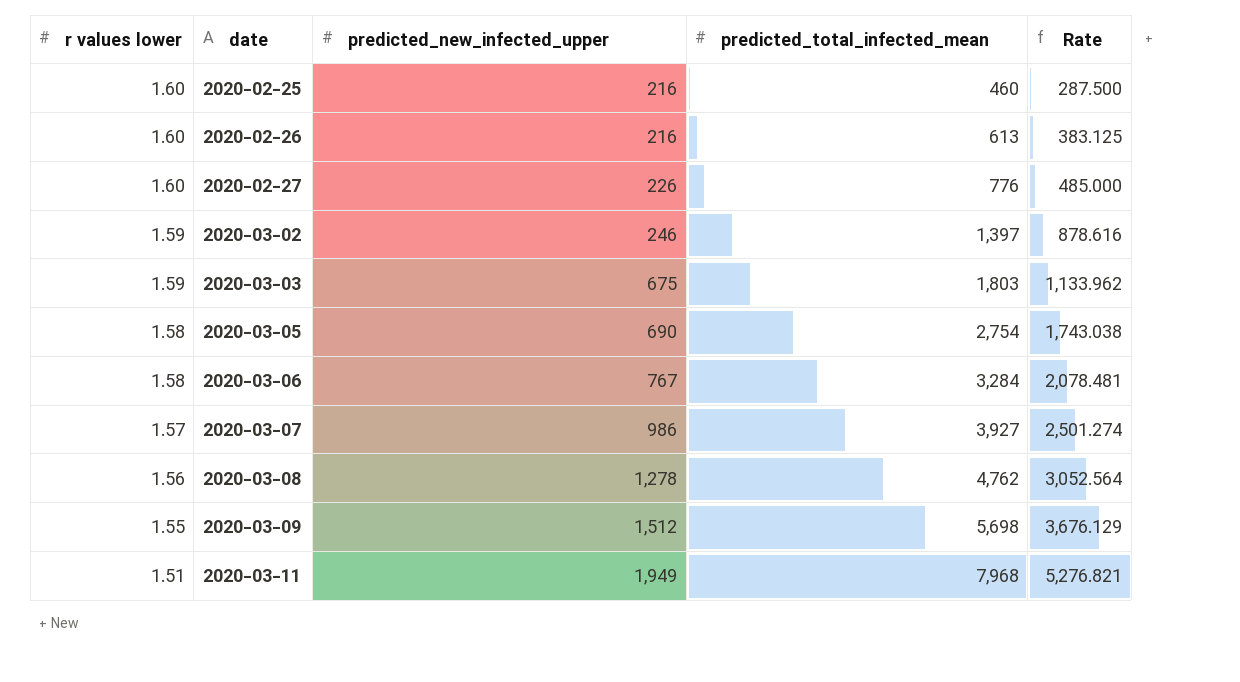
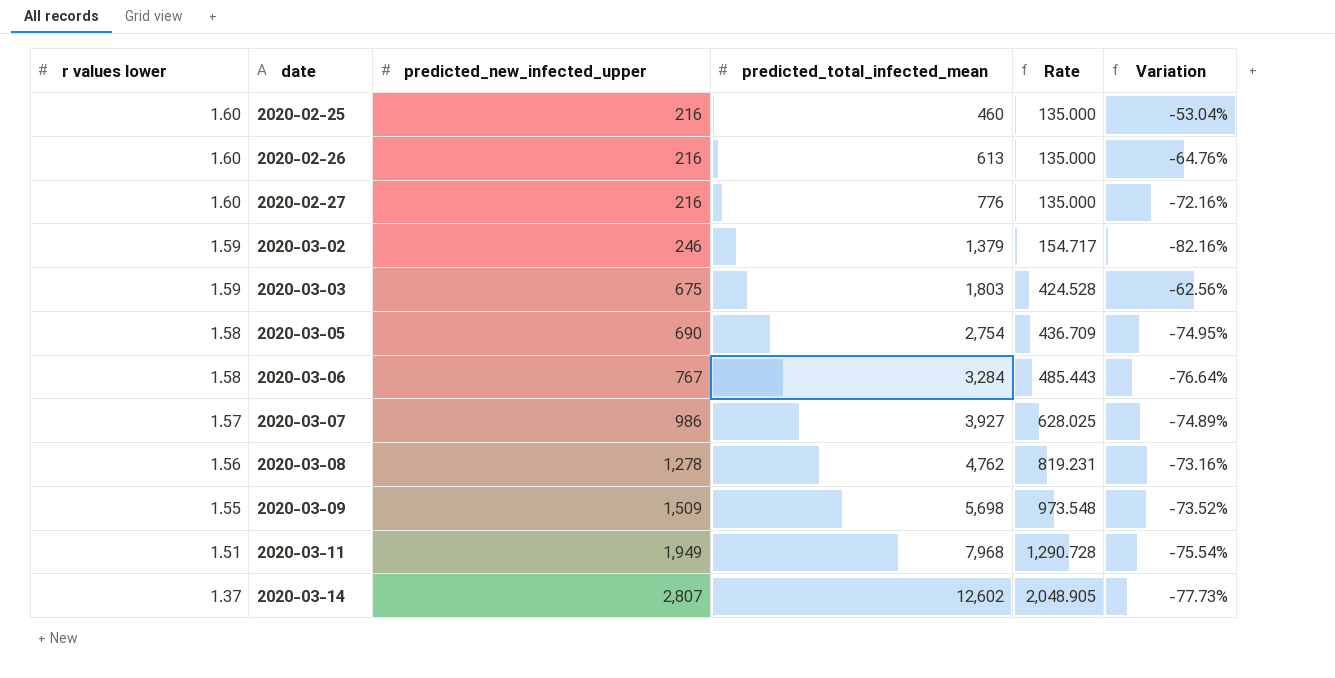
column Rate | formula: [predicted_total_infected_mean] / [r values lower] -> [predicted_new_infected_upper] / [r values lower]
column Variation | formula: none -> ([predicted_new_infected_upper] - [predicted_total_infected_mean]) / [predicted_total_infected_mean]
2020-02-27 | predicted_new_infected_upper: 226 -> 216
2020-03-02 | predicted_total_infected_mean: 1,397 -> 1,379
2020-03-09 | predicted_new_infected_upper: 1,512 -> 1,509
row 2020-03-14: none -> 1.37 | 2,807 | 12,602 | 2,048.905 | -77.73%

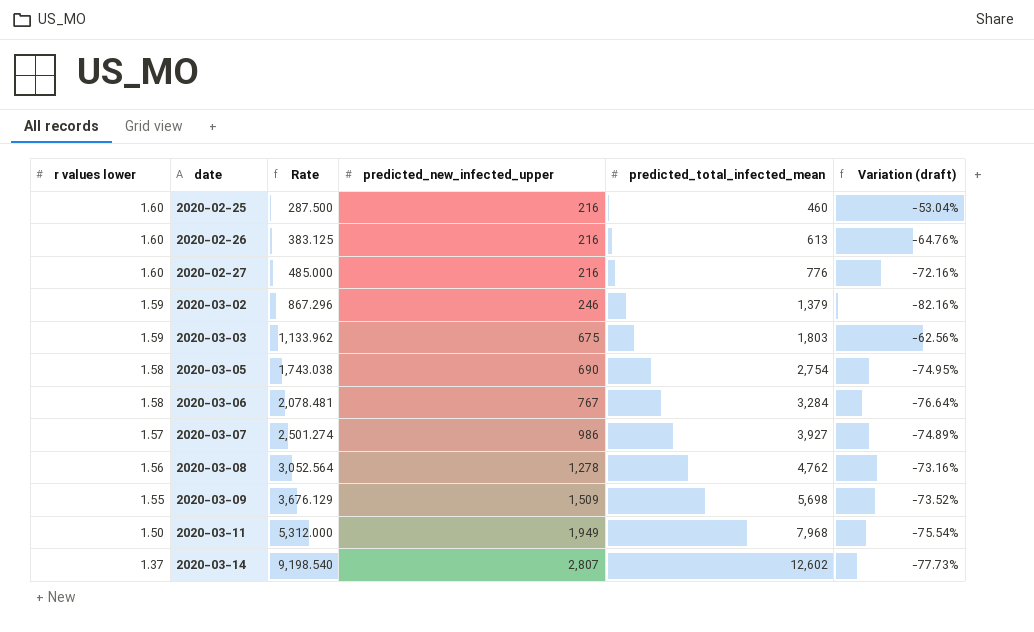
column Rate | formula: [predicted_new_infected_upper] / [r values lower] -> [predicted_total_infected_mean] / [r values lower]
column Rate | position: 5 -> 3
column name: Variation -> Variation (draft)
2020-03-11 | r values lower: 1.51 -> 1.50

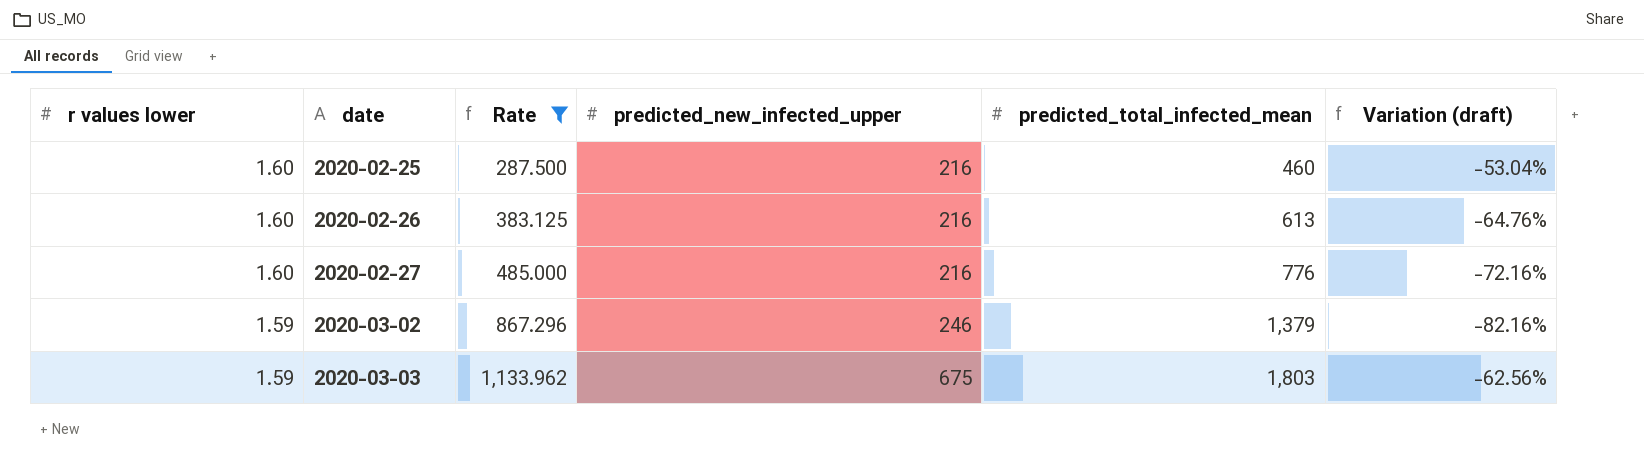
filter: none -> Rate <= 1,133.962

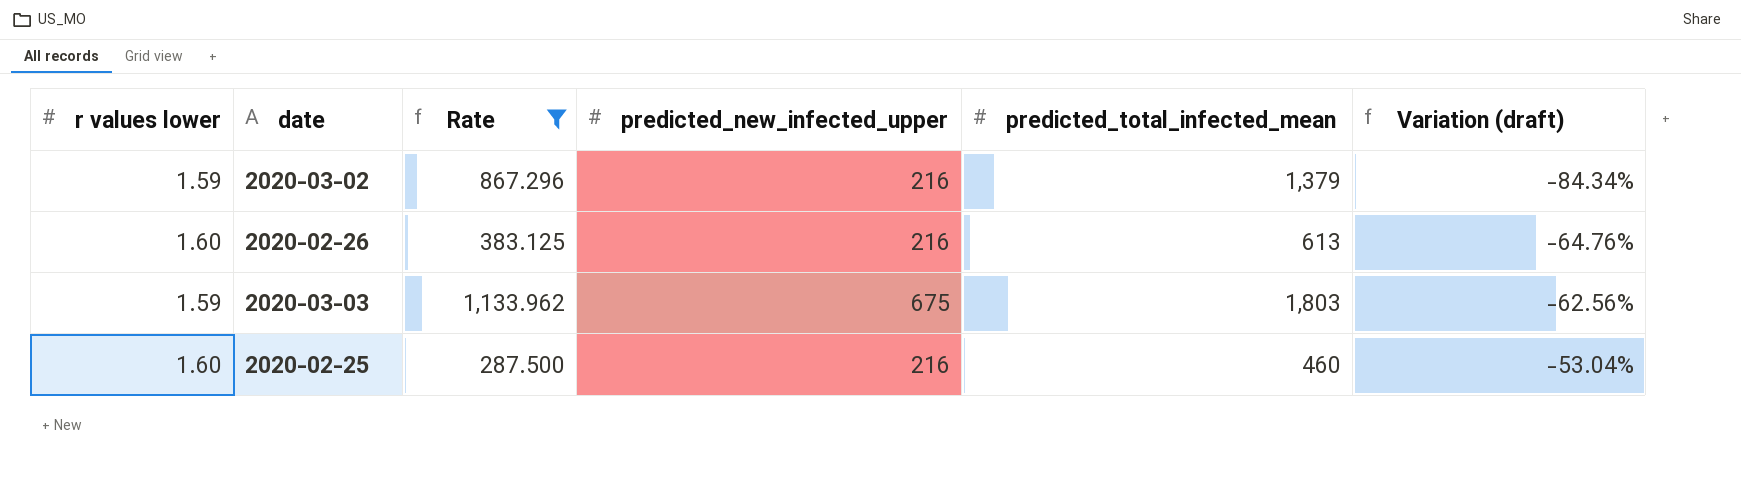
row order: r values lower descending -> Variation (draft) ascending
row 2020-02-27: 1.60 | 485.000 | 216 | 776 | -72.16% -> none
2020-03-02 | predicted_new_infected_upper: 246 -> 216
2020-03-02 | Variation (draft): -82.16% -> -84.34%

